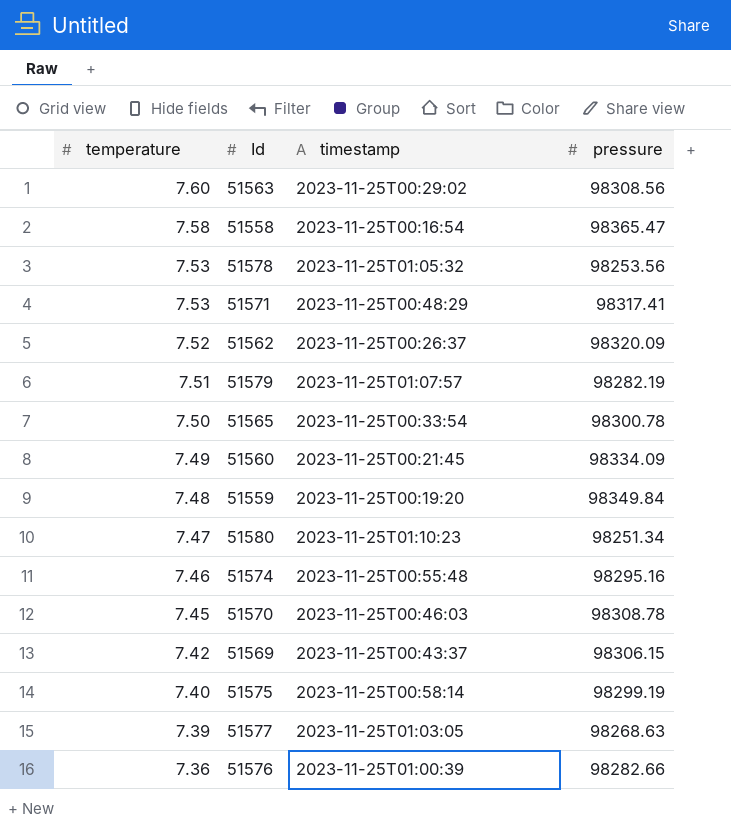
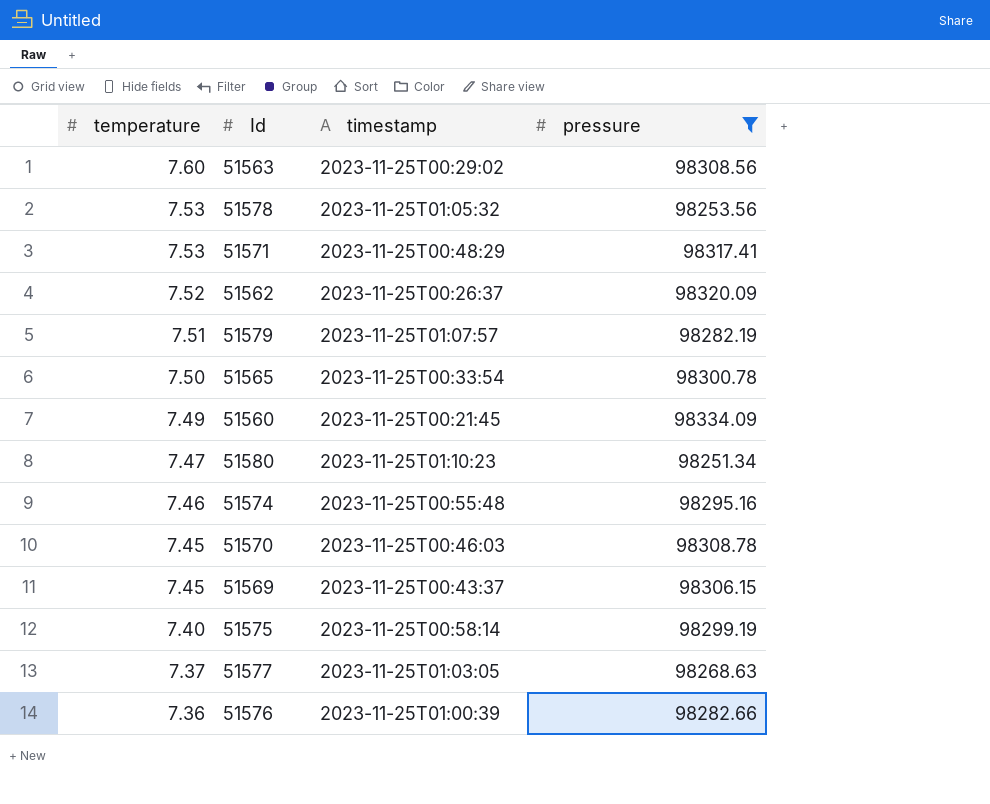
filter: none -> pressure <= 98334.09
51569 | temperature: 7.42 -> 7.45
51577 | temperature: 7.39 -> 7.37

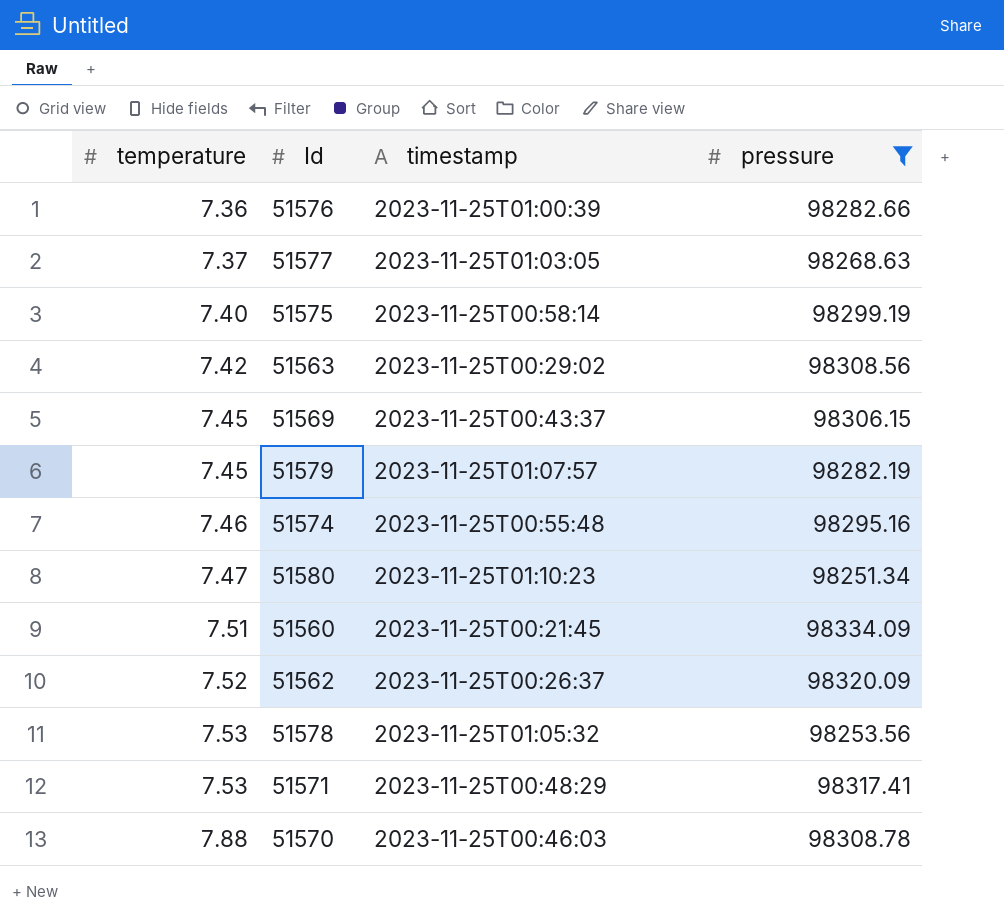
row order: temperature descending -> temperature ascending
row 51565: 7.50 | 2023-11-25T00:33:54 | 98300.78 -> none
51563 | temperature: 7.60 -> 7.42
51579 | temperature: 7.51 -> 7.45
51560 | temperature: 7.49 -> 7.51
51570 | temperature: 7.45 -> 7.88

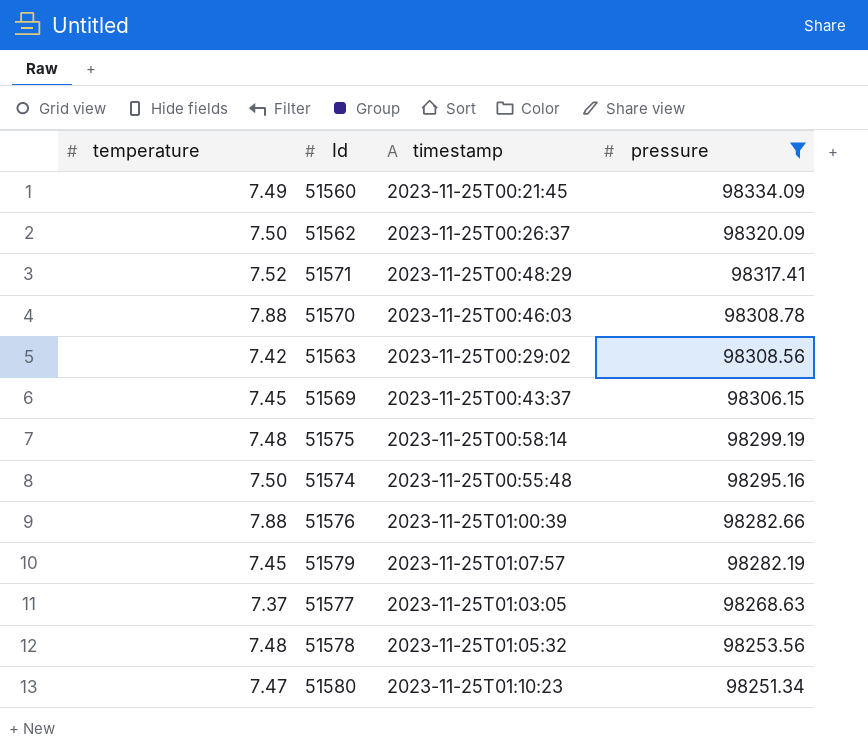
row order: temperature ascending -> pressure descending
51560 | temperature: 7.51 -> 7.49
51562 | temperature: 7.52 -> 7.50
51571 | temperature: 7.53 -> 7.52
51575 | temperature: 7.40 -> 7.48
51574 | temperature: 7.46 -> 7.50
51576 | temperature: 7.36 -> 7.88
51578 | temperature: 7.53 -> 7.48

